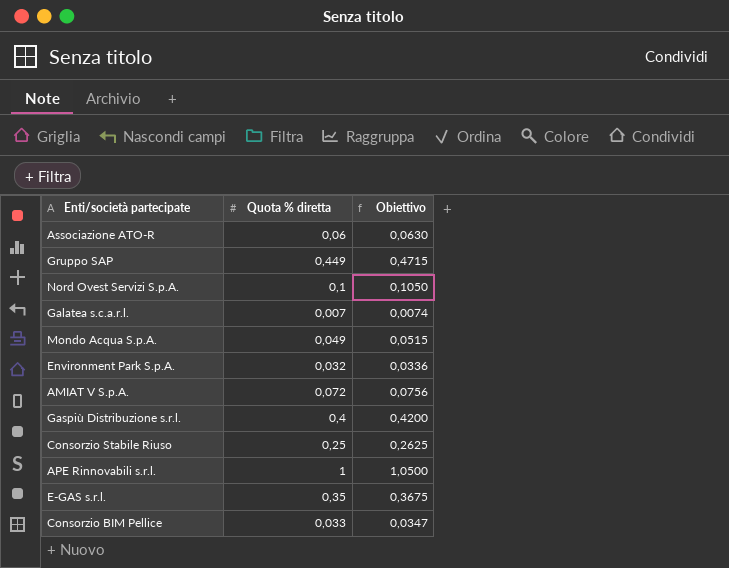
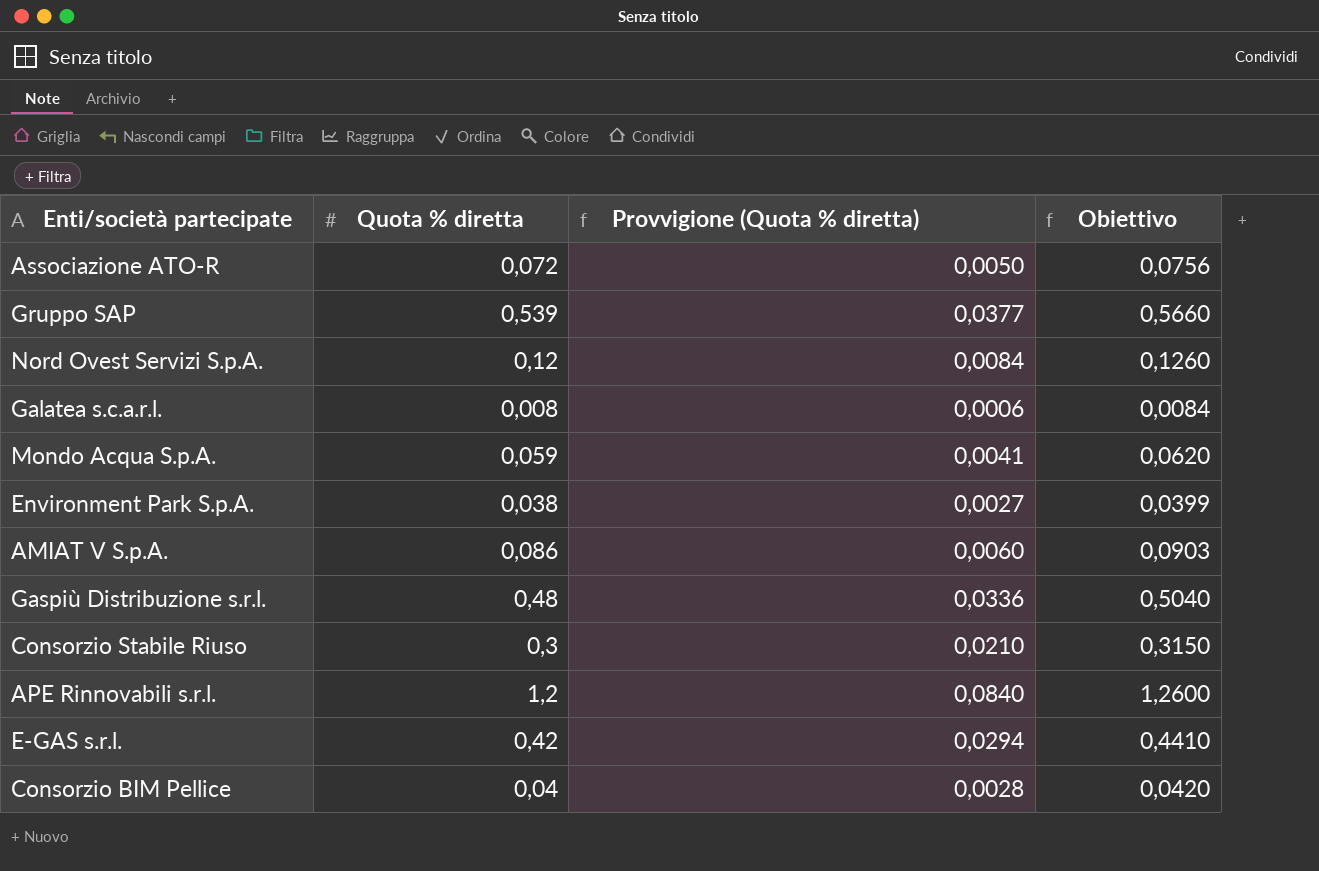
column Provvigione (Quota % diretta) | formula: none -> [Quota % diretta] * 0,07
Associazione ATO-R | Quota % diretta: 0,06 -> 0,072
Associazione ATO-R | Obiettivo: 0,0630 -> 0,0756
Gruppo SAP | Quota % diretta: 0,449 -> 0,539
Gruppo SAP | Obiettivo: 0,4715 -> 0,5660
Nord Ovest Servizi S.p.A. | Quota % diretta: 0,1 -> 0,12
Nord Ovest Servizi S.p.A. | Obiettivo: 0,1050 -> 0,1260
Galatea s.c.a.r.l. | Quota % diretta: 0,007 -> 0,008
Galatea s.c.a.r.l. | Obiettivo: 0,0074 -> 0,0084
Mondo Acqua S.p.A. | Quota % diretta: 0,049 -> 0,059
Mondo Acqua S.p.A. | Obiettivo: 0,0515 -> 0,0620
Environment Park S.p.A. | Quota % diretta: 0,032 -> 0,038
Environment Park S.p.A. | Obiettivo: 0,0336 -> 0,0399
AMIAT V S.p.A. | Quota % diretta: 0,072 -> 0,086
AMIAT V S.p.A. | Obiettivo: 0,0756 -> 0,0903
Gaspiù Distribuzione s.r.l. | Quota % diretta: 0,4 -> 0,48
Gaspiù Distribuzione s.r.l. | Obiettivo: 0,4200 -> 0,5040
Consorzio Stabile Riuso | Quota % diretta: 0,25 -> 0,3
Consorzio Stabile Riuso | Obiettivo: 0,2625 -> 0,3150
APE Rinnovabili s.r.l. | Quota % diretta: 1 -> 1,2
APE Rinnovabili s.r.l. | Obiettivo: 1,0500 -> 1,2600
E-GAS s.r.l. | Quota % diretta: 0,35 -> 0,42
E-GAS s.r.l. | Obiettivo: 0,3675 -> 0,4410
Consorzio BIM Pellice | Quota % diretta: 0,033 -> 0,04
Consorzio BIM Pellice | Obiettivo: 0,0347 -> 0,0420

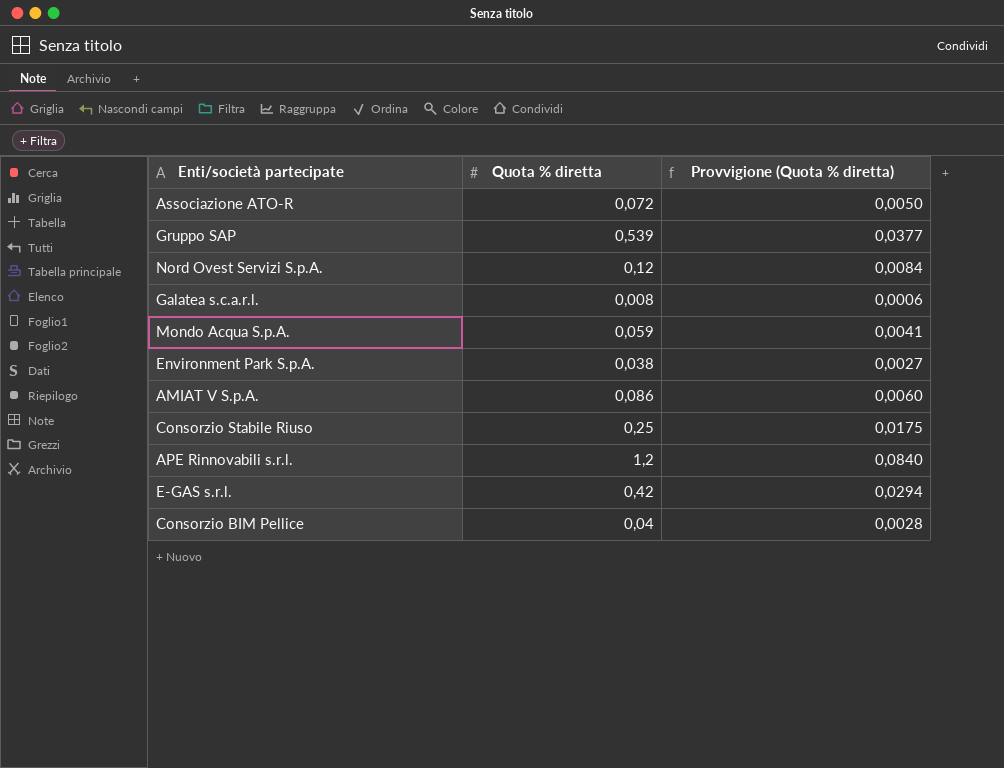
column Obiettivo | formula: [Quota % diretta] * 1,05 -> none
row Gaspiù Distribuzione s.r.l.: 0,48 | 0,0336 | 0,5040 -> none
Consorzio Stabile Riuso | Quota % diretta: 0,3 -> 0,25
Consorzio Stabile Riuso | Provvigione (Quota % diretta): 0,0210 -> 0,0175

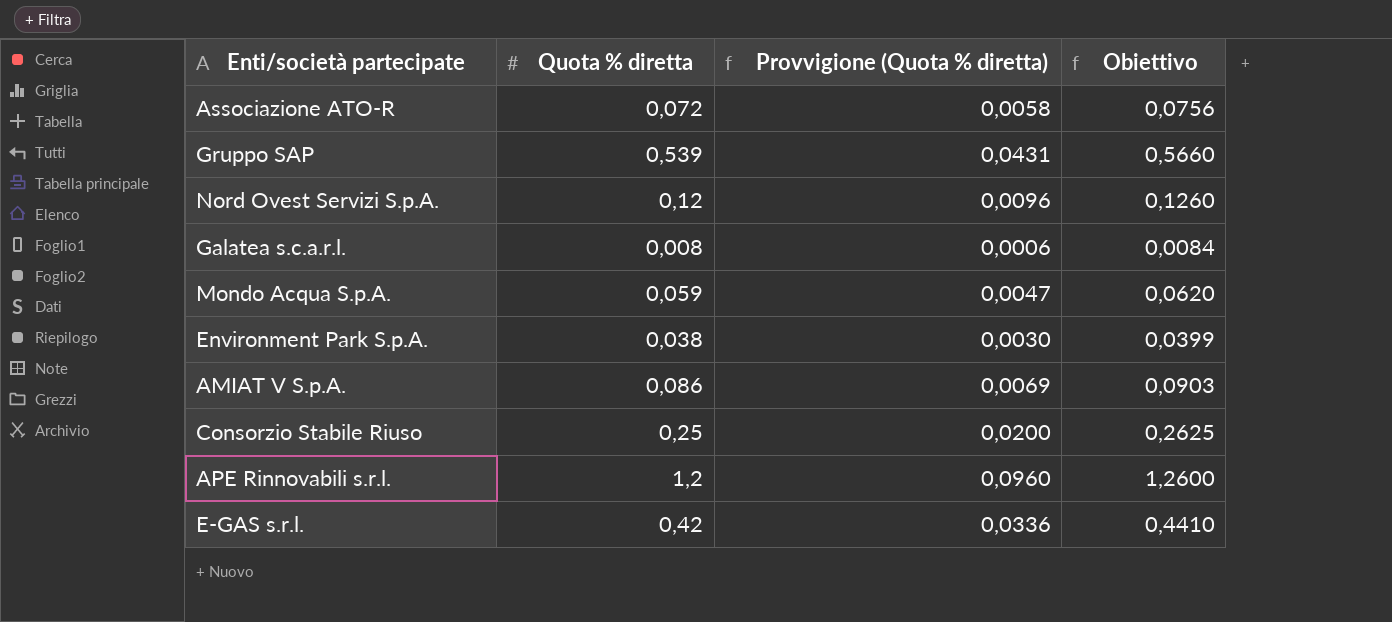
column Provvigione (Quota % diretta) | formula: [Quota % diretta] * 0,07 -> [Quota % diretta] * 0,08
column Obiettivo | formula: none -> [Quota % diretta] * 1,05
row Consorzio BIM Pellice: 0,04 | 0,0028 -> none

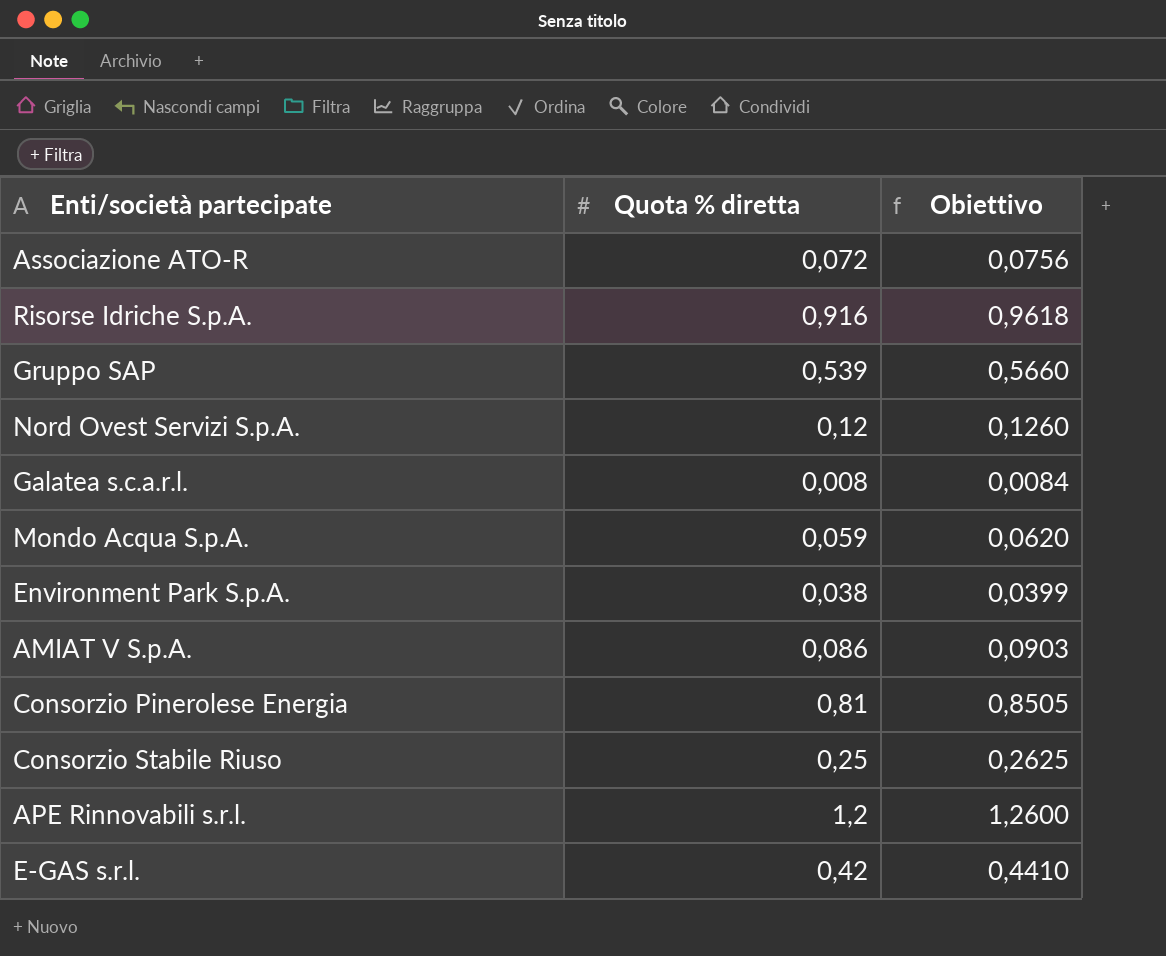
column Provvigione (Quota % diretta) | formula: [Quota % diretta] * 0,08 -> none
row Risorse Idriche S.p.A.: none -> 0,916 | 0,9618
row Consorzio Pinerolese Energia: none -> 0,81 | 0,8505

